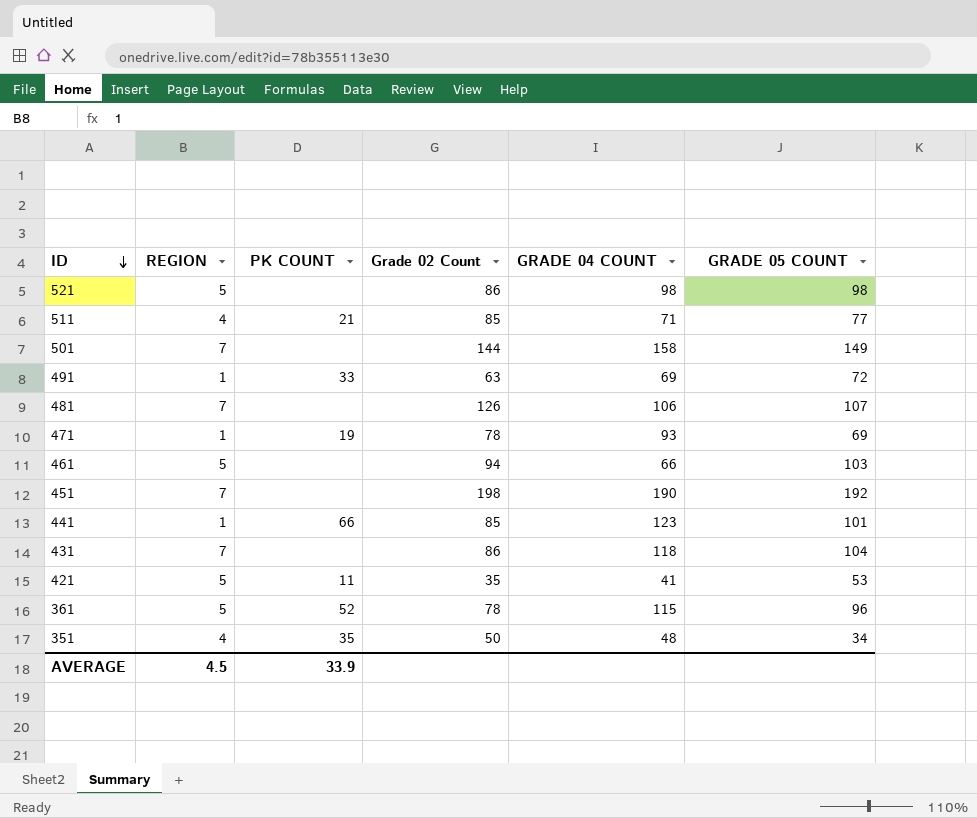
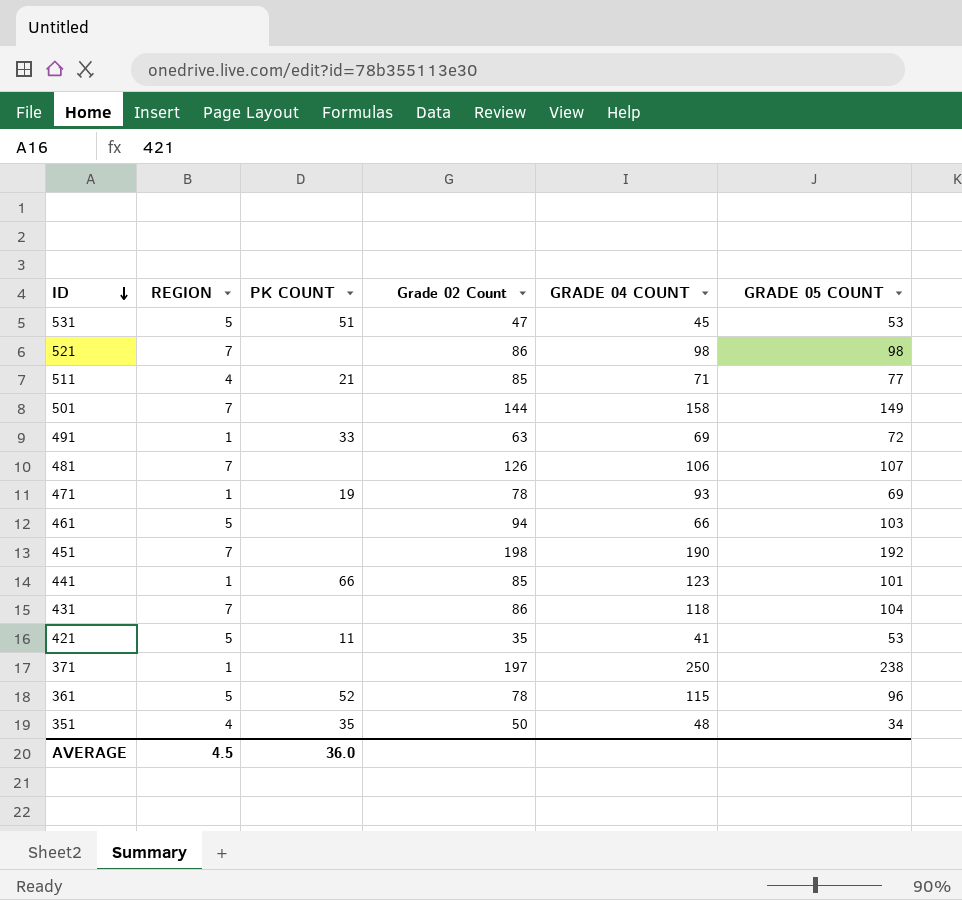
row 531: none -> 5 | 51 | 47 | 45 | 53
521 | REGION: 5 -> 7
row 371: none -> 1 | none | 197 | 250 | 238
AVERAGE | PK COUNT: 33.9 -> 36.0

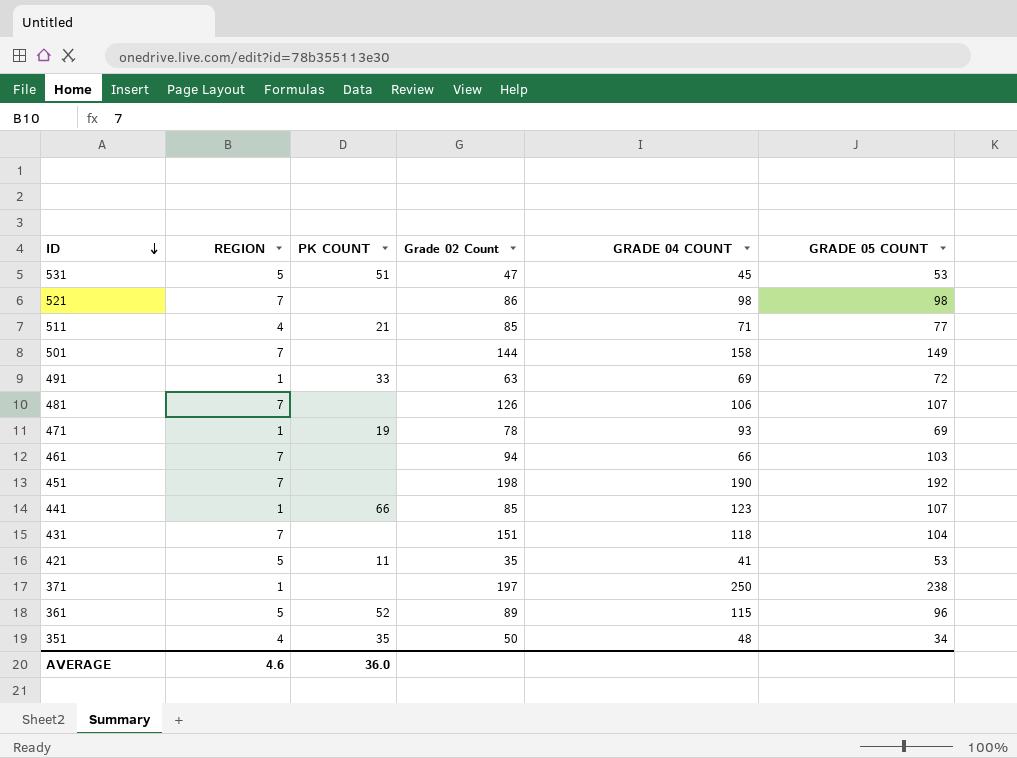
461 | REGION: 5 -> 7
441 | GRADE 05 COUNT: 101 -> 107
431 | Grade 02 Count: 86 -> 151
361 | Grade 02 Count: 78 -> 89
AVERAGE | REGION: 4.5 -> 4.6

